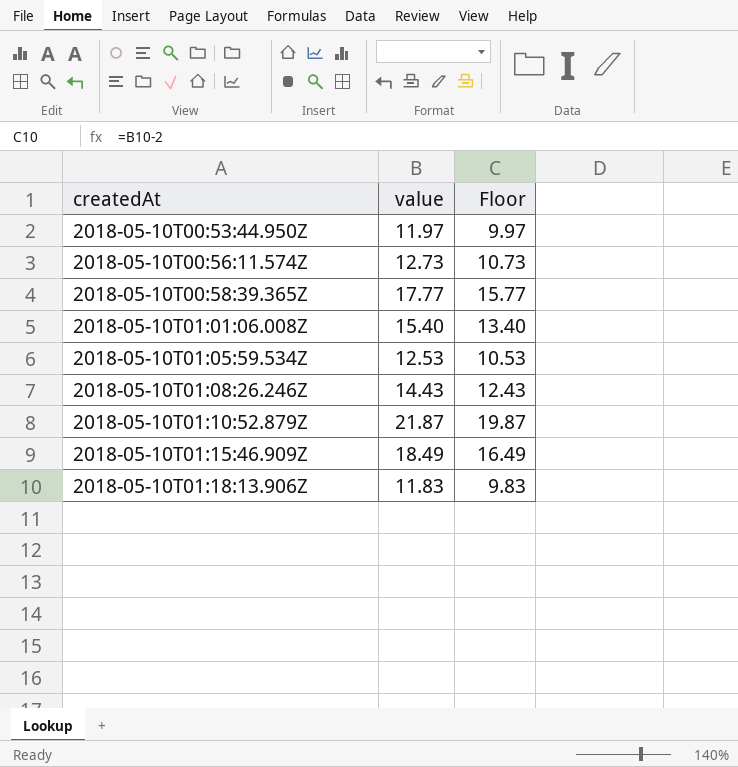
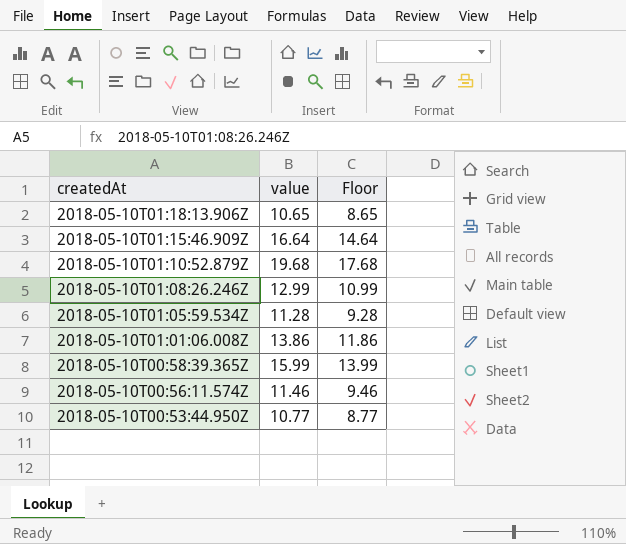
row order: createdAt ascending -> createdAt descending
2018-05-10T01:18:13.906Z | value: 11.83 -> 10.65
2018-05-10T01:18:13.906Z | Floor: 9.83 -> 8.65
2018-05-10T01:15:46.909Z | value: 18.49 -> 16.64
2018-05-10T01:15:46.909Z | Floor: 16.49 -> 14.64
2018-05-10T01:10:52.879Z | value: 21.87 -> 19.68
2018-05-10T01:10:52.879Z | Floor: 19.87 -> 17.68
2018-05-10T01:08:26.246Z | value: 14.43 -> 12.99
2018-05-10T01:08:26.246Z | Floor: 12.43 -> 10.99
2018-05-10T01:05:59.534Z | value: 12.53 -> 11.28
2018-05-10T01:05:59.534Z | Floor: 10.53 -> 9.28
2018-05-10T01:01:06.008Z | value: 15.40 -> 13.86
2018-05-10T01:01:06.008Z | Floor: 13.40 -> 11.86
2018-05-10T00:58:39.365Z | value: 17.77 -> 15.99
2018-05-10T00:58:39.365Z | Floor: 15.77 -> 13.99
2018-05-10T00:56:11.574Z | value: 12.73 -> 11.46
2018-05-10T00:56:11.574Z | Floor: 10.73 -> 9.46
2018-05-10T00:53:44.950Z | value: 11.97 -> 10.77
2018-05-10T00:53:44.950Z | Floor: 9.97 -> 8.77

